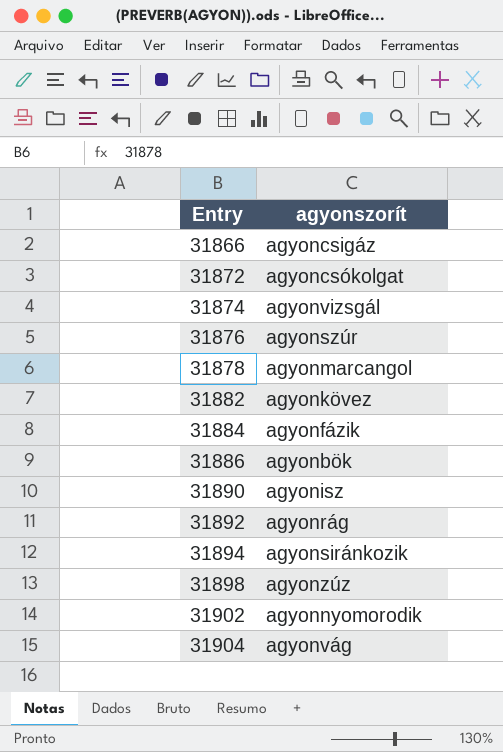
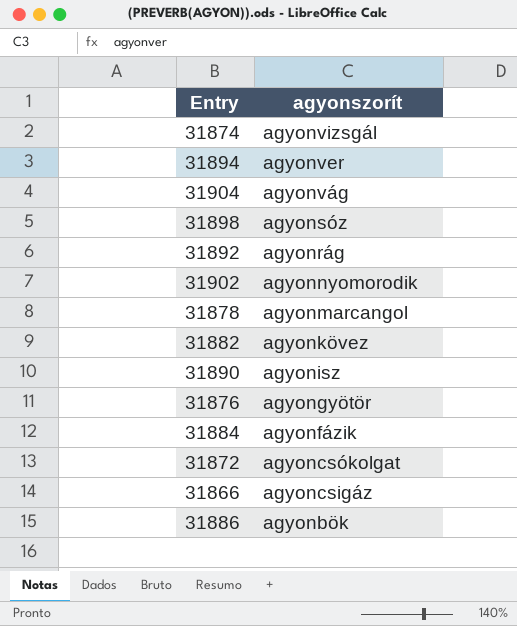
row order: Entry ascending -> agyonszorít descending
31894 | agyonszorít: agyonsiránkozik -> agyonver
31898 | agyonszorít: agyonzúz -> agyonsóz
31876 | agyonszorít: agyonszúr -> agyongyötör

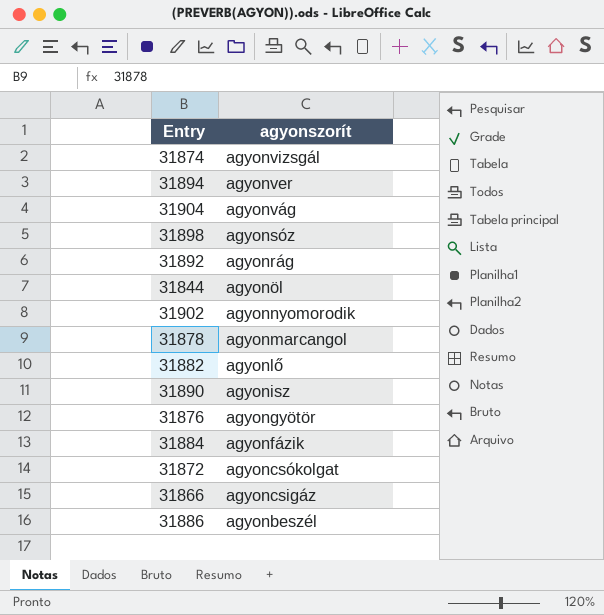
row 31844: none -> agyonöl
31882 | agyonszorít: agyonkövez -> agyonlő
31886 | agyonszorít: agyonbök -> agyonbeszél

